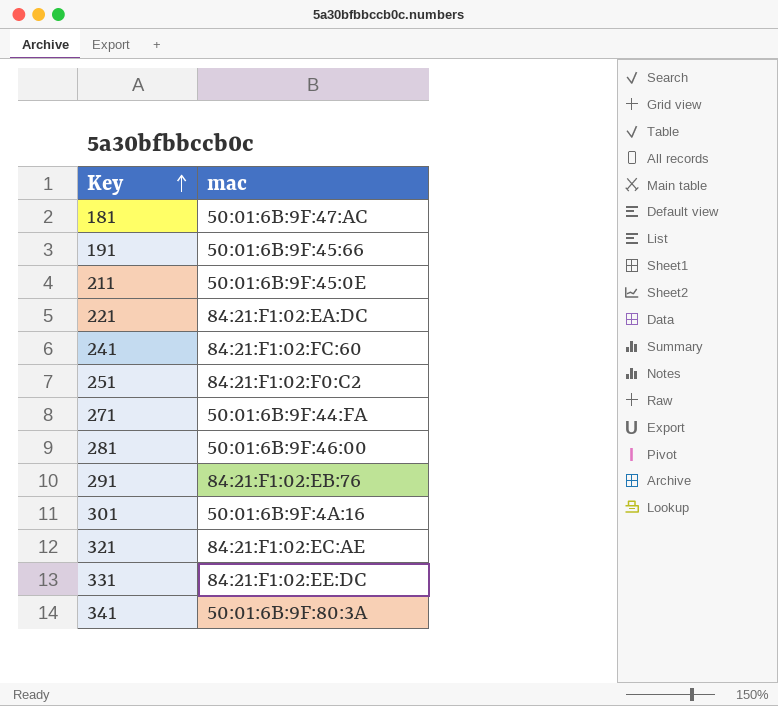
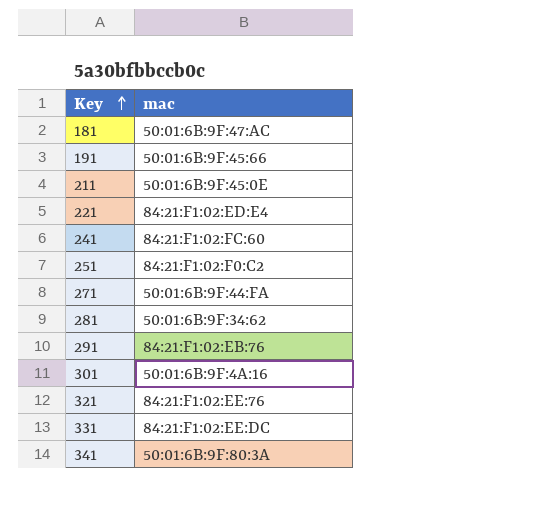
221 | mac: 84:21:F1:02:EA:DC -> 84:21:F1:02:ED:E4
281 | mac: 50:01:6B:9F:46:00 -> 50:01:6B:9F:34:62
321 | mac: 84:21:F1:02:EC:AE -> 84:21:F1:02:EE:76

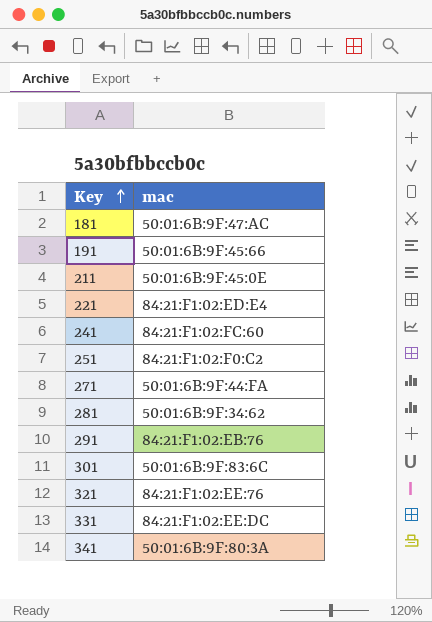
301 | mac: 50:01:6B:9F:4A:16 -> 50:01:6B:9F:83:6C

